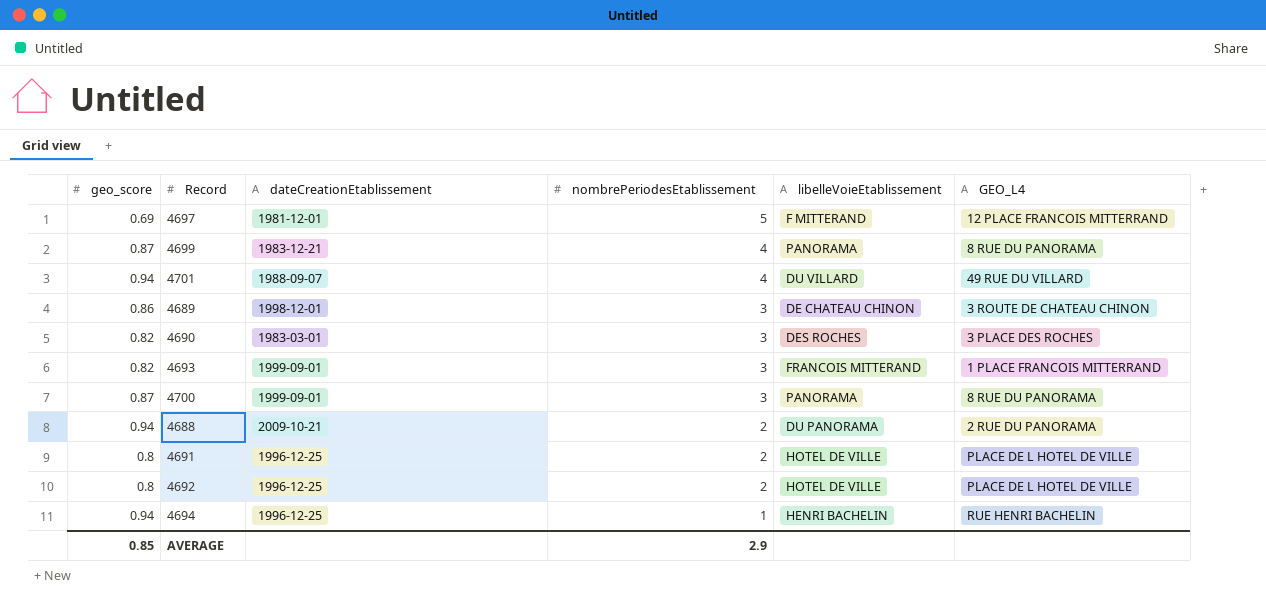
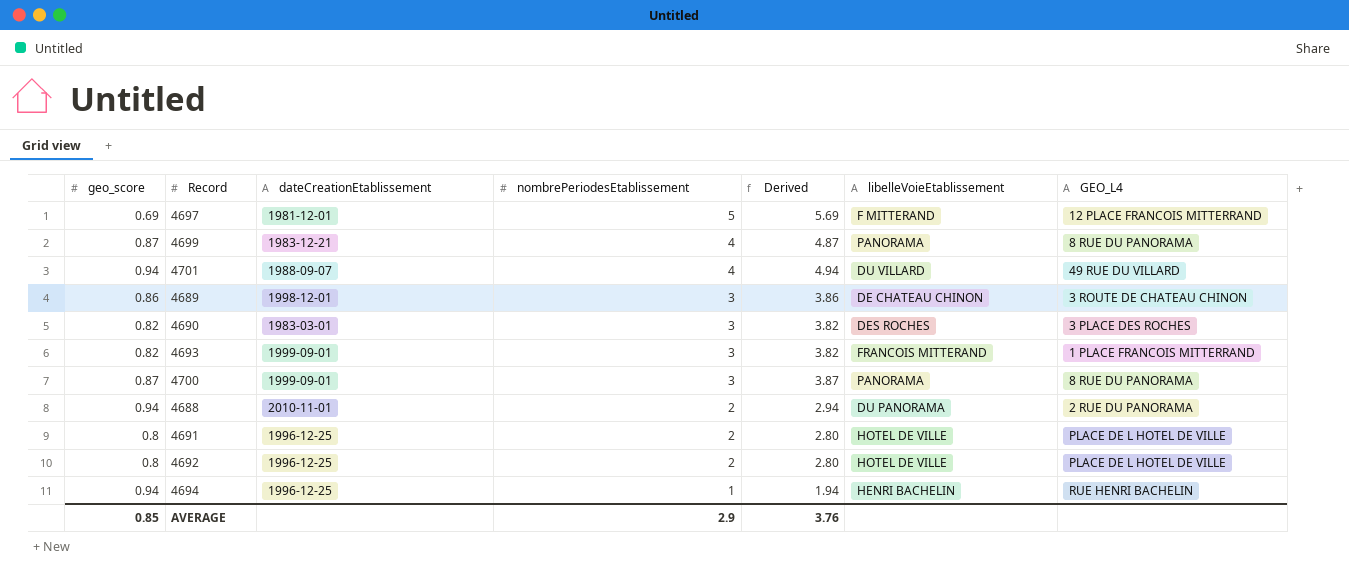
column Derived | formula: none -> [geo_score] + [nombrePeriodesEtablissement]
4688 | dateCreationEtablissement: 2009-10-21 -> 2010-11-01

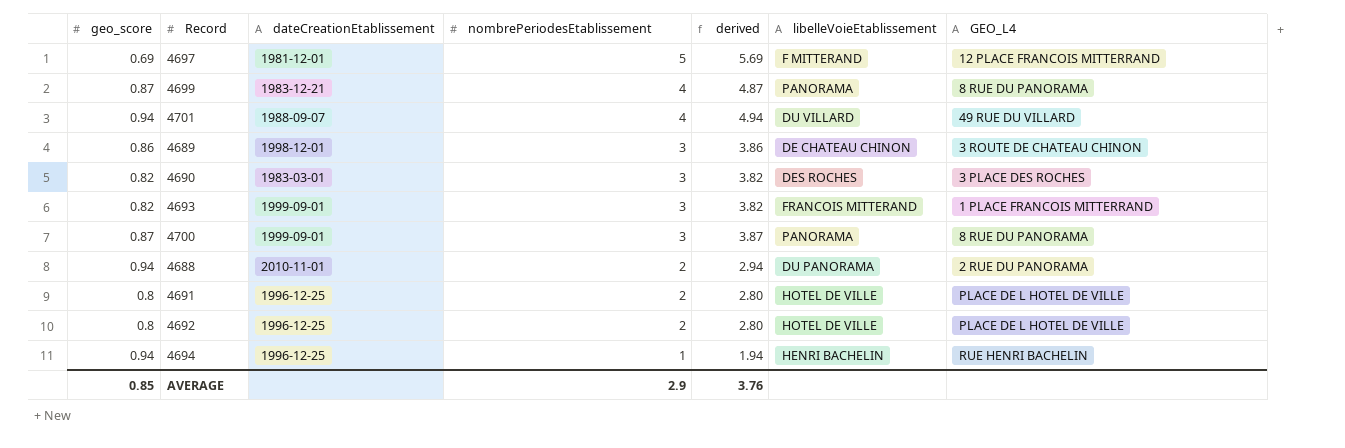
column name: Derived -> derived

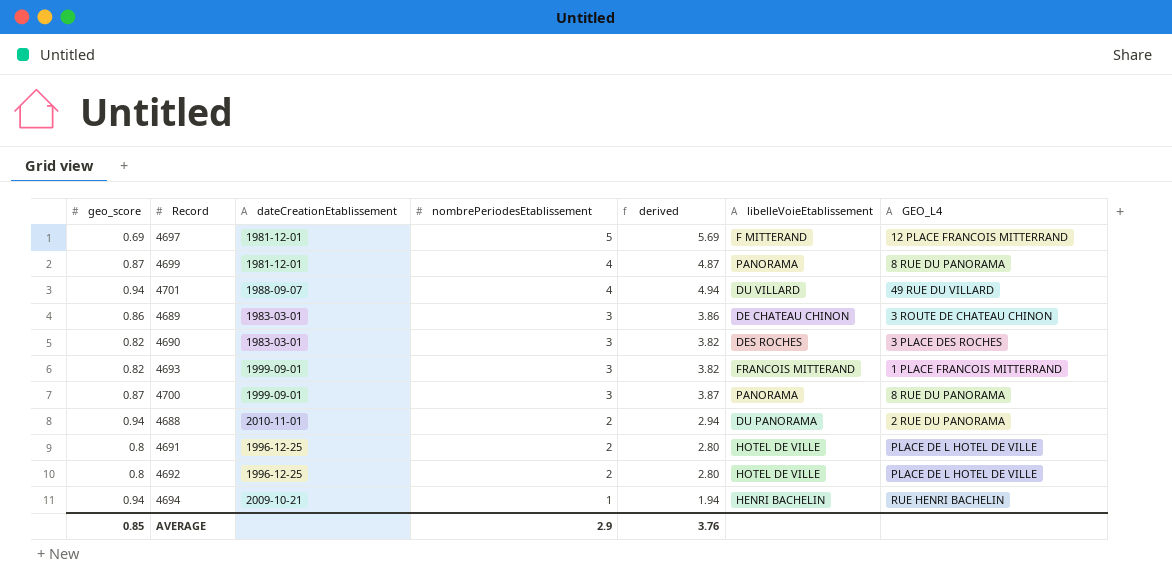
4699 | dateCreationEtablissement: 1983-12-21 -> 1981-12-01
4689 | dateCreationEtablissement: 1998-12-01 -> 1983-03-01
4694 | dateCreationEtablissement: 1996-12-25 -> 2009-10-21

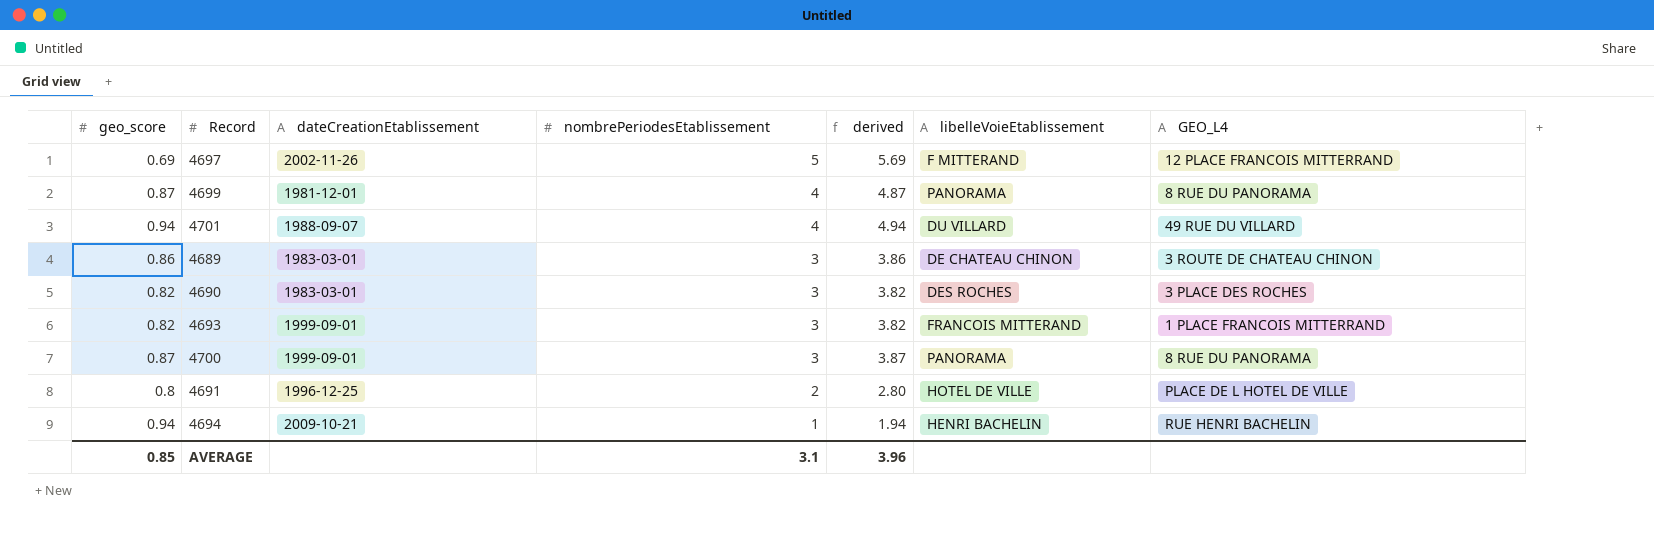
row 4688: 0.94 | 2010-11-01 | 2 | 2.94 | DU PANORAMA | 2 RUE DU PANORAMA -> none
row 4692: 0.8 | 1996-12-25 | 2 | 2.80 | HOTEL DE VILLE | PLACE DE L HOTEL DE VILLE -> none
4697 | dateCreationEtablissement: 1981-12-01 -> 2002-11-26
AVERAGE | nombrePeriodesEtablissement: 2.9 -> 3.1
AVERAGE | derived: 3.76 -> 3.96

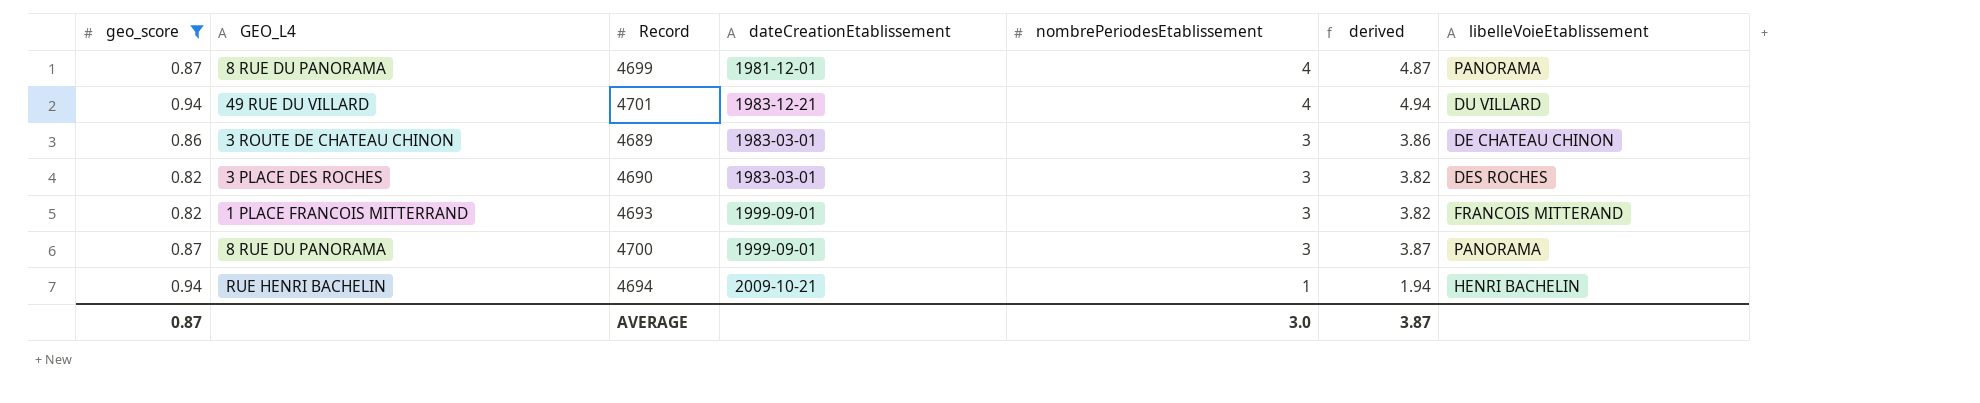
filter: none -> geo_score >= 0.82
column GEO_L4 | position: 7 -> 2
4701 | dateCreationEtablissement: 1988-09-07 -> 1983-12-21
AVERAGE | geo_score: 0.85 -> 0.87
AVERAGE | nombrePeriodesEtablissement: 3.1 -> 3.0
AVERAGE | derived: 3.96 -> 3.87

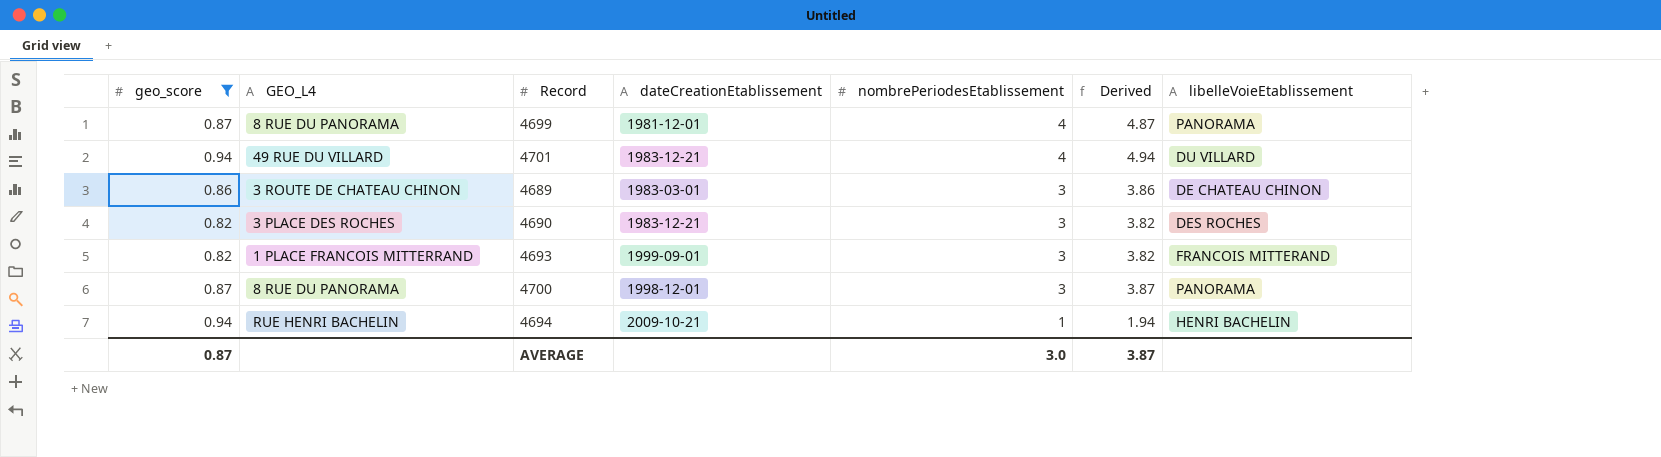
column name: derived -> Derived
4690 | dateCreationEtablissement: 1983-03-01 -> 1983-12-21
4700 | dateCreationEtablissement: 1999-09-01 -> 1998-12-01

